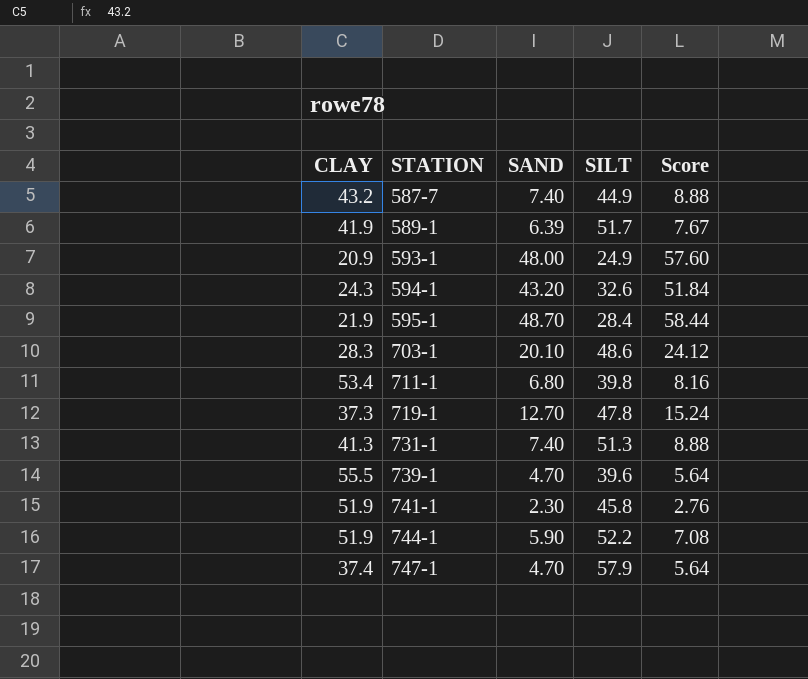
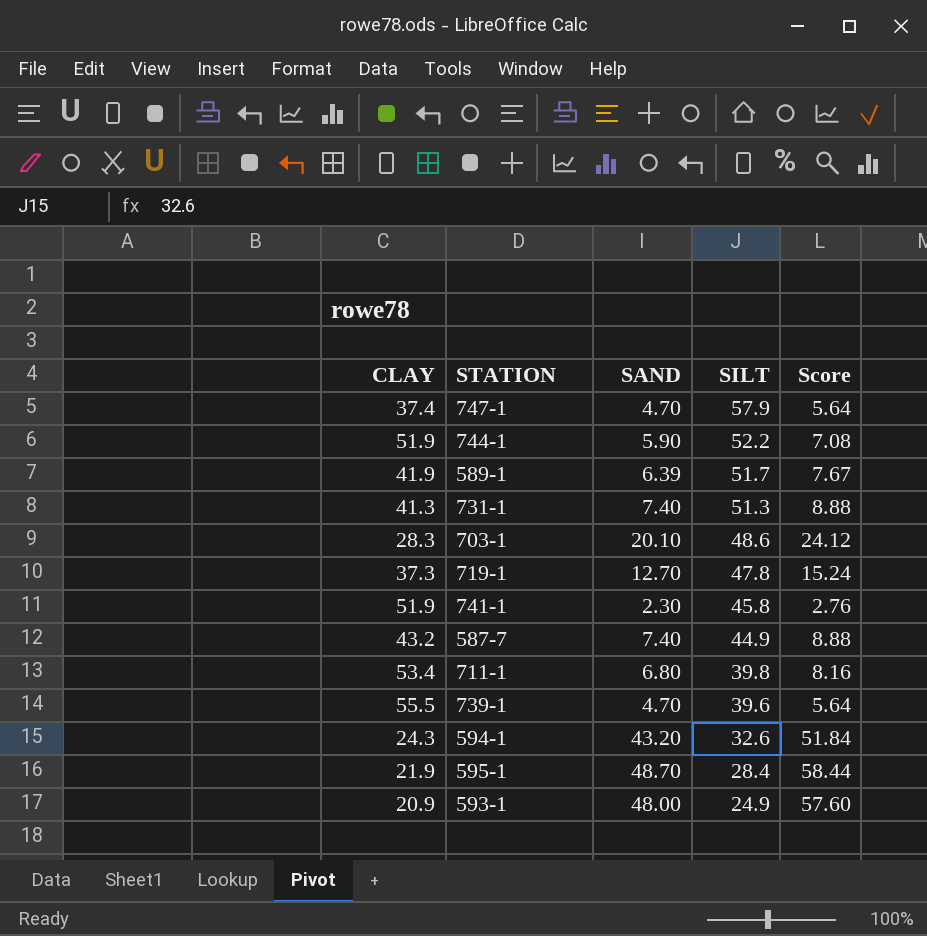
row order: STATION ascending -> SILT descending

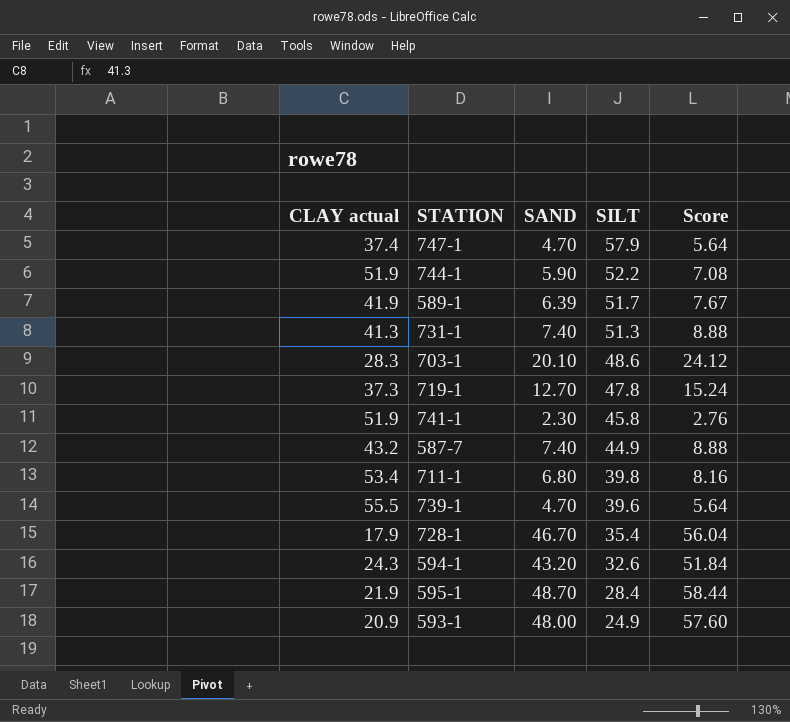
column name: CLAY -> CLAY actual
row 728-1: none -> 17.9 | 46.70 | 35.4 | 56.04

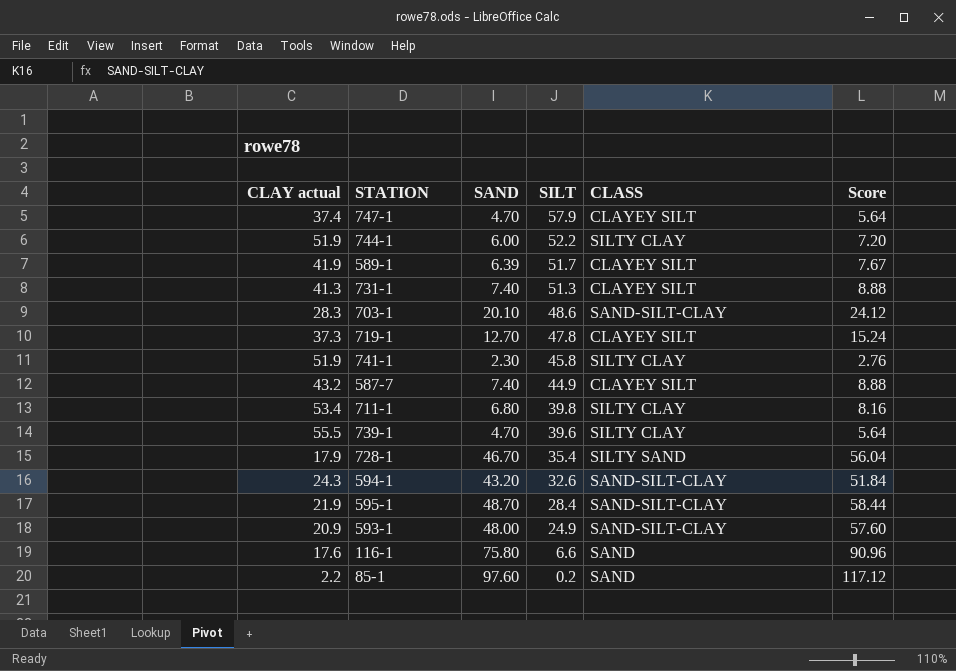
column CLASS | position: none -> 5
744-1 | SAND: 5.90 -> 6.00
744-1 | Score: 7.08 -> 7.20
row 116-1: none -> 17.6 | 75.80 | 6.6 | SAND | 90.96
row 85-1: none -> 2.2 | 97.60 | 0.2 | SAND | 117.12

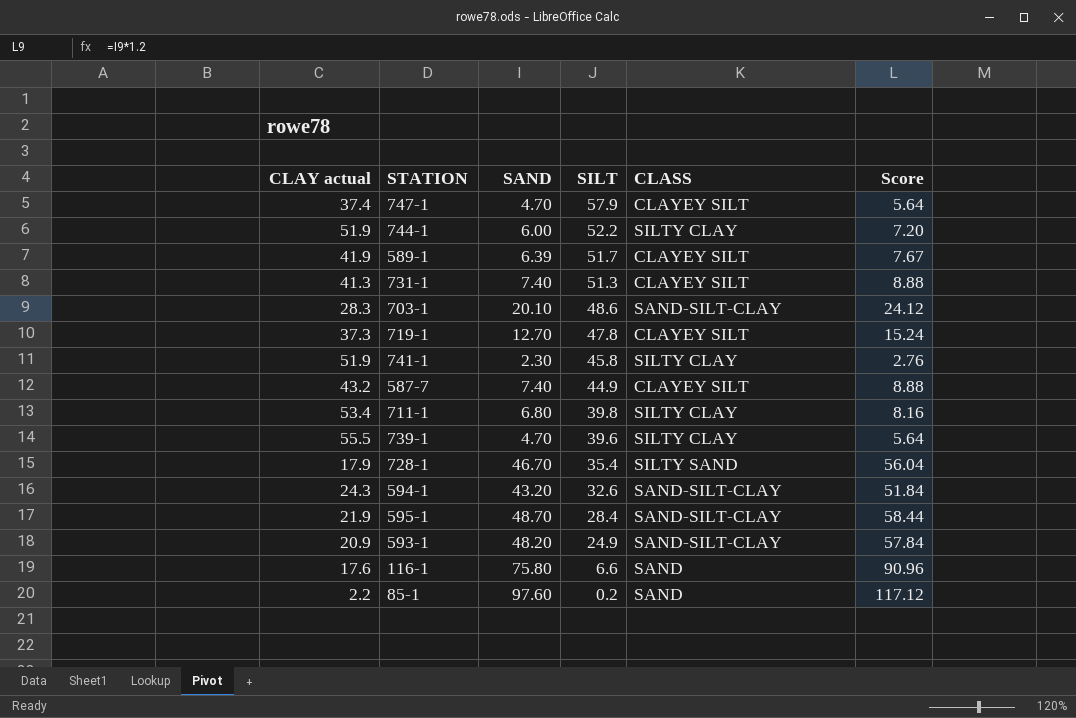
593-1 | SAND: 48.00 -> 48.20
593-1 | Score: 57.60 -> 57.84

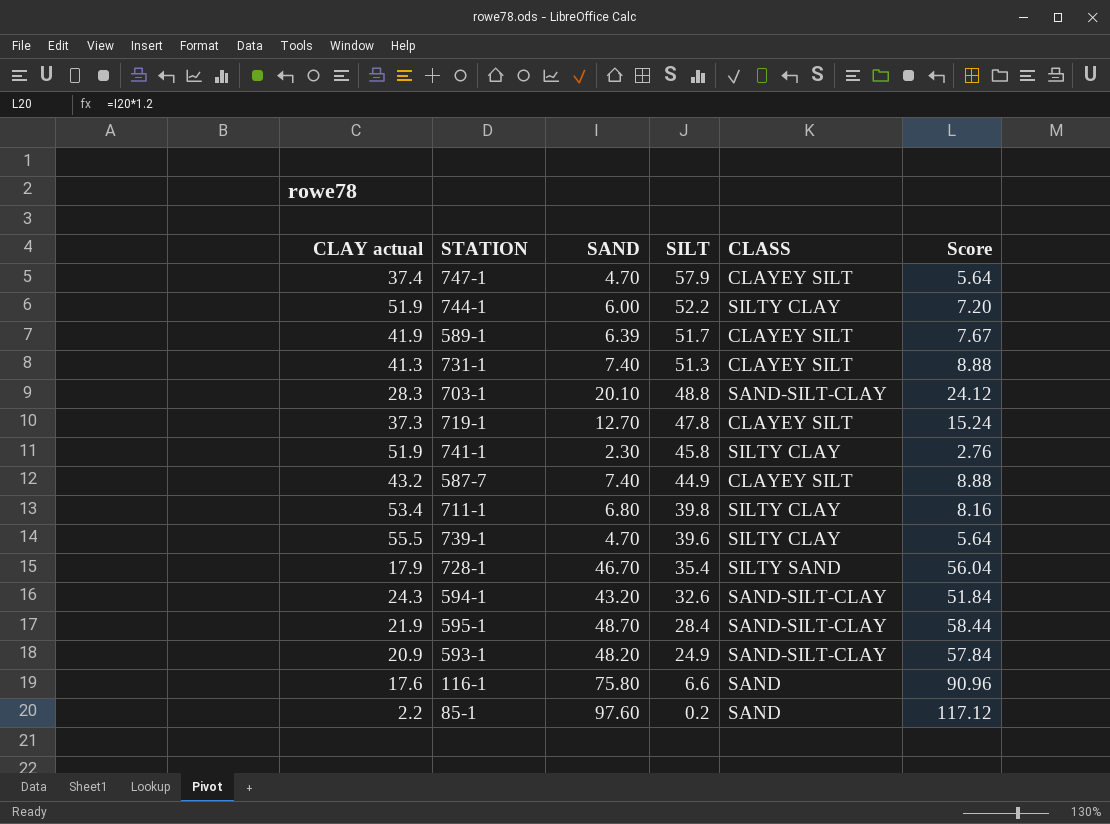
703-1 | SILT: 48.6 -> 48.8

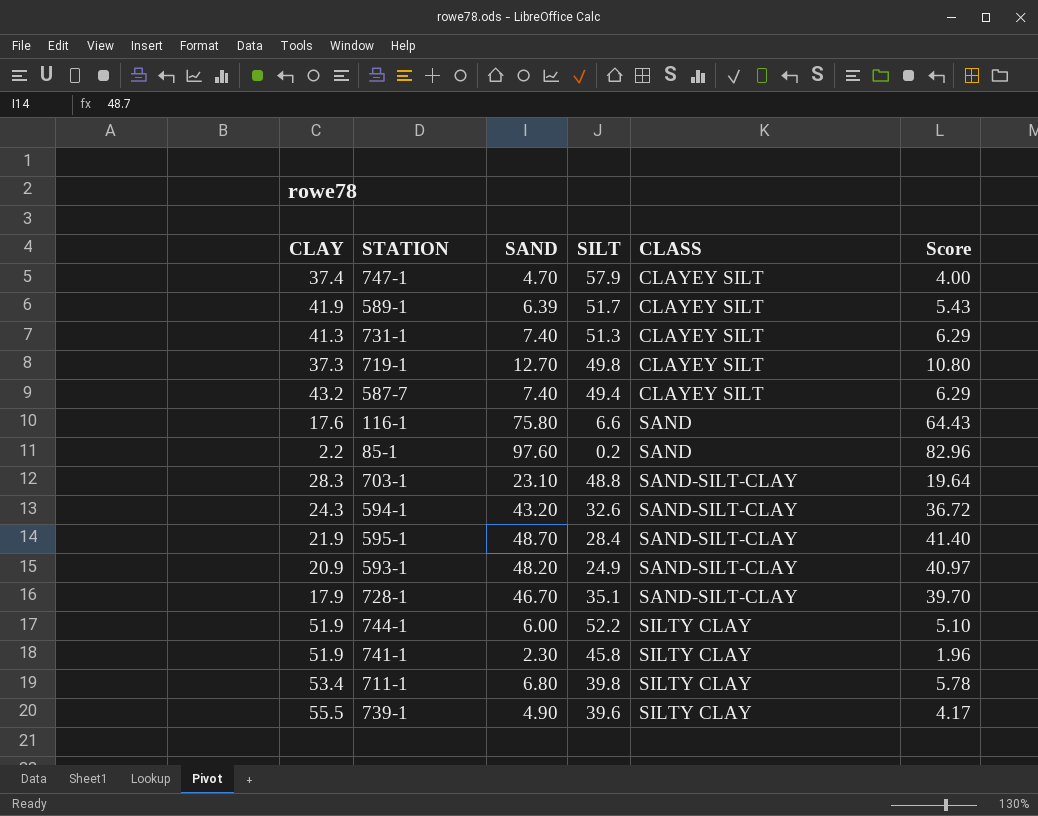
row order: SILT descending -> CLASS ascending
column name: CLAY actual -> CLAY
column Score | formula: [SAND] * 1.2 -> [SAND] * 0.85
719-1 | SILT: 47.8 -> 49.8
587-7 | SILT: 44.9 -> 49.4
703-1 | SAND: 20.10 -> 23.10
728-1 | SILT: 35.4 -> 35.1
728-1 | CLASS: SILTY SAND -> SAND-SILT-CLAY
739-1 | SAND: 4.70 -> 4.90

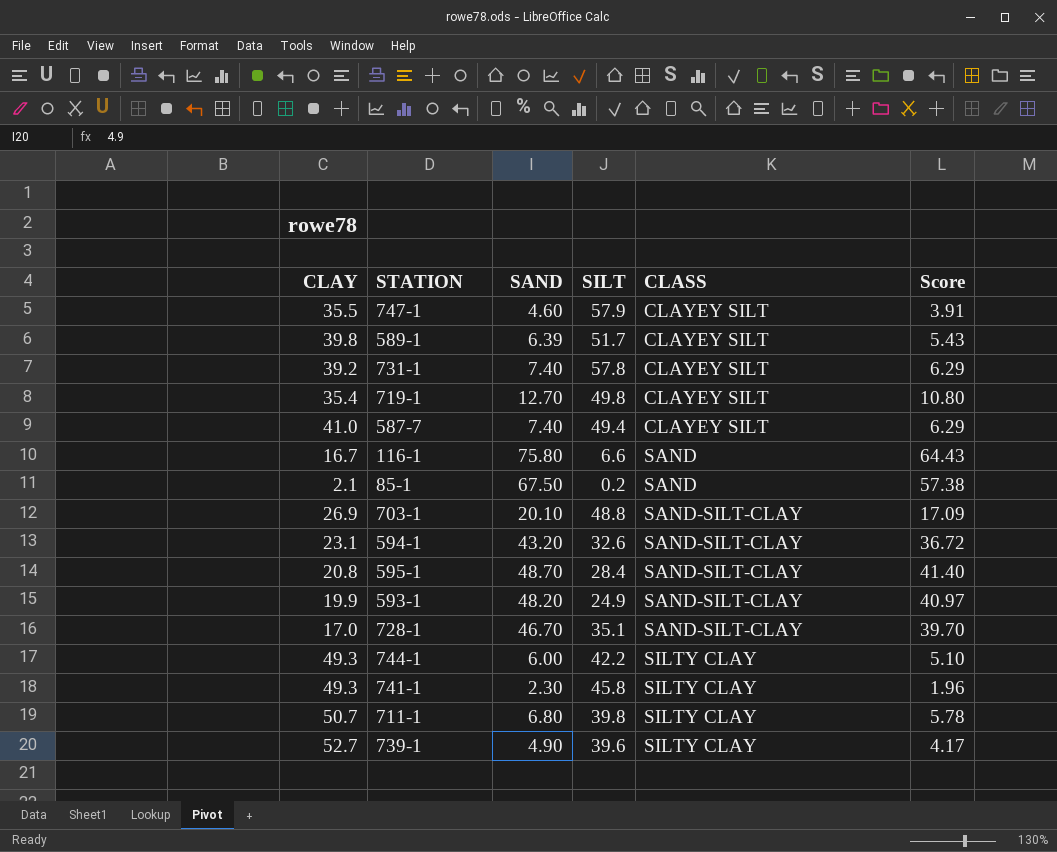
747-1 | CLAY: 37.4 -> 35.5
747-1 | SAND: 4.70 -> 4.60
747-1 | Score: 4.00 -> 3.91
589-1 | CLAY: 41.9 -> 39.8
731-1 | CLAY: 41.3 -> 39.2
731-1 | SILT: 51.3 -> 57.8
719-1 | CLAY: 37.3 -> 35.4
587-7 | CLAY: 43.2 -> 41.0
116-1 | CLAY: 17.6 -> 16.7
85-1 | CLAY: 2.2 -> 2.1
85-1 | SAND: 97.60 -> 67.50
85-1 | Score: 82.96 -> 57.38
703-1 | CLAY: 28.3 -> 26.9
703-1 | SAND: 23.10 -> 20.10
703-1 | Score: 19.64 -> 17.09
594-1 | CLAY: 24.3 -> 23.1
595-1 | CLAY: 21.9 -> 20.8
593-1 | CLAY: 20.9 -> 19.9
728-1 | CLAY: 17.9 -> 17.0
744-1 | CLAY: 51.9 -> 49.3
744-1 | SILT: 52.2 -> 42.2
741-1 | CLAY: 51.9 -> 49.3
711-1 | CLAY: 53.4 -> 50.7
739-1 | CLAY: 55.5 -> 52.7

